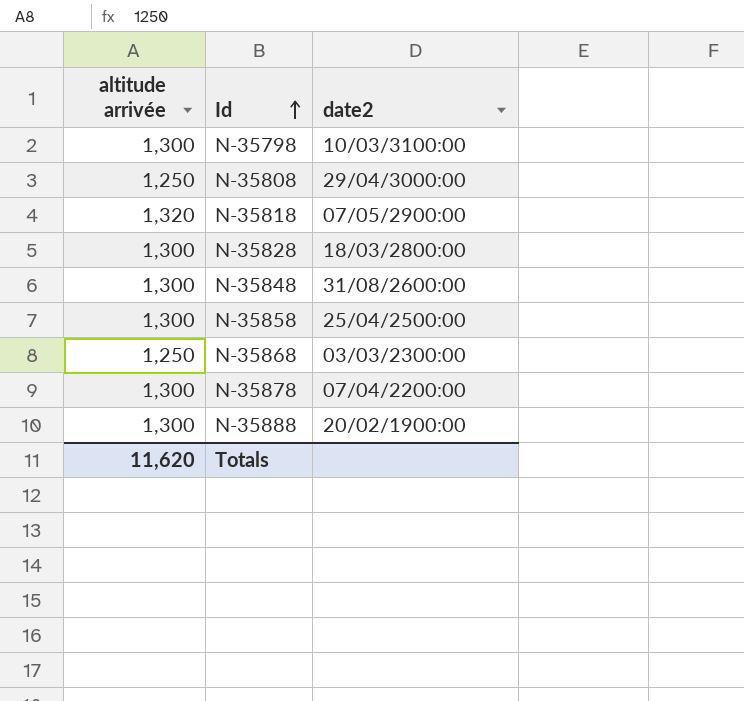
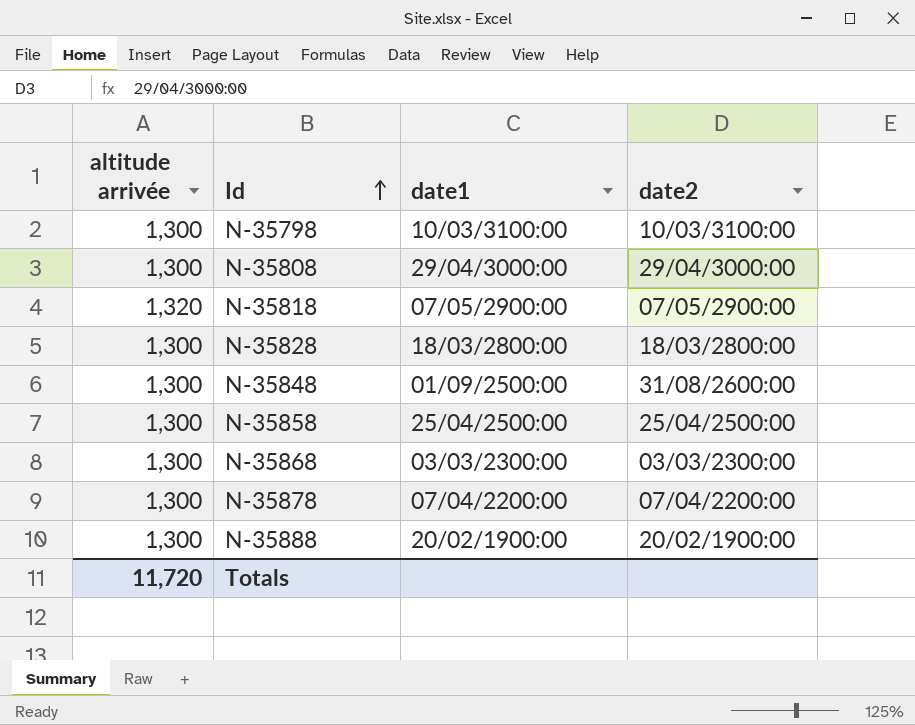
column date1 | position: none -> 3
N-35808 | altitude arrivée: 1,250 -> 1,300
N-35868 | altitude arrivée: 1,250 -> 1,300
Totals | altitude arrivée: 11,620 -> 11,720

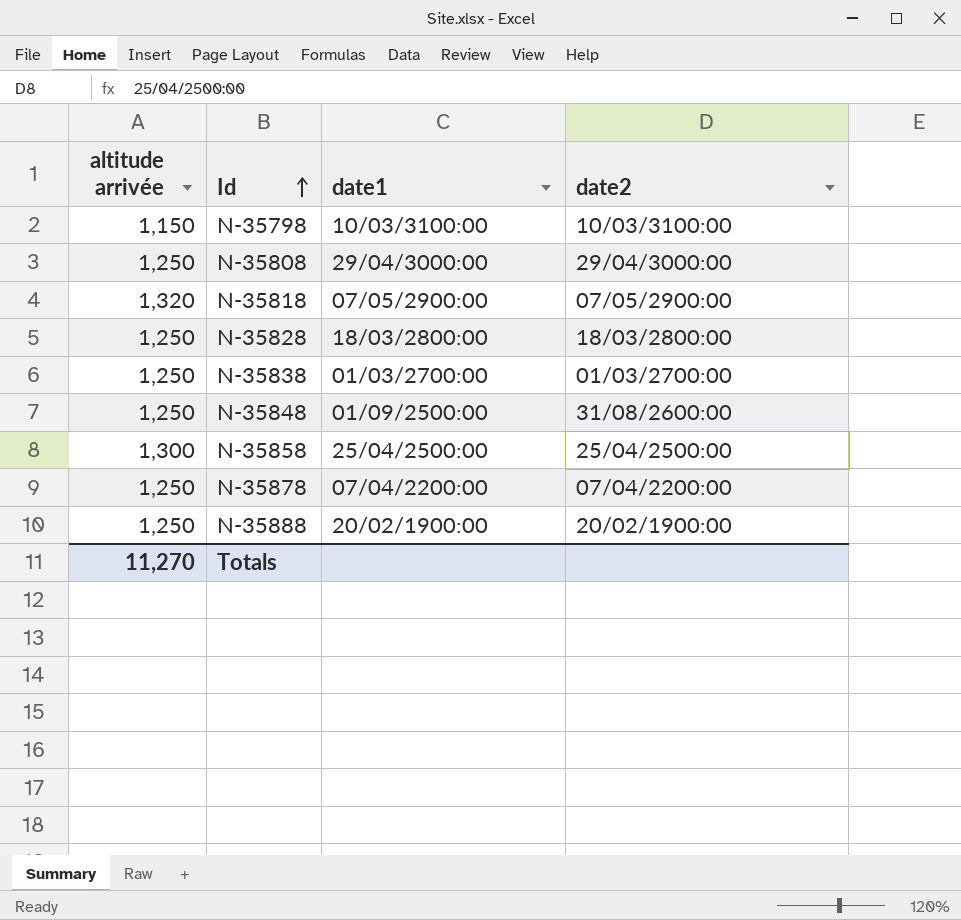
row N-35868: 1,300 | 03/03/2300:00 | 03/03/2300:00 -> none
N-35798 | altitude arrivée: 1,300 -> 1,150
N-35808 | altitude arrivée: 1,300 -> 1,250
N-35828 | altitude arrivée: 1,300 -> 1,250
row N-35838: none -> 1,250 | 01/03/2700:00 | 01/03/2700:00
N-35848 | altitude arrivée: 1,300 -> 1,250
N-35878 | altitude arrivée: 1,300 -> 1,250
N-35888 | altitude arrivée: 1,300 -> 1,250
Totals | altitude arrivée: 11,720 -> 11,270

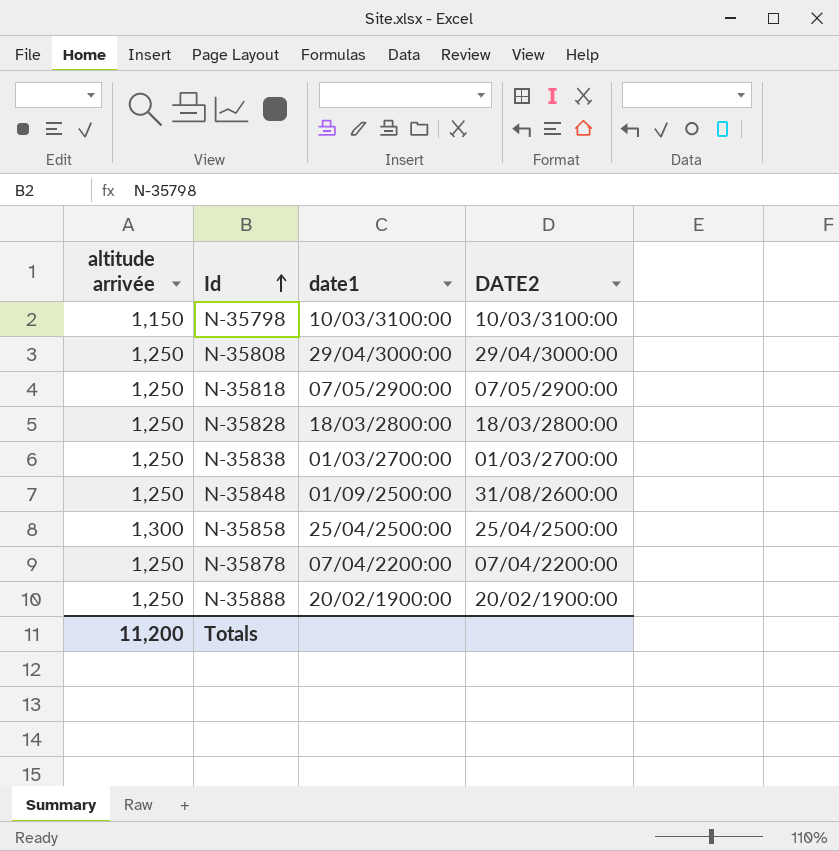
column name: date2 -> DATE2
N-35818 | altitude arrivée: 1,320 -> 1,250
Totals | altitude arrivée: 11,270 -> 11,200

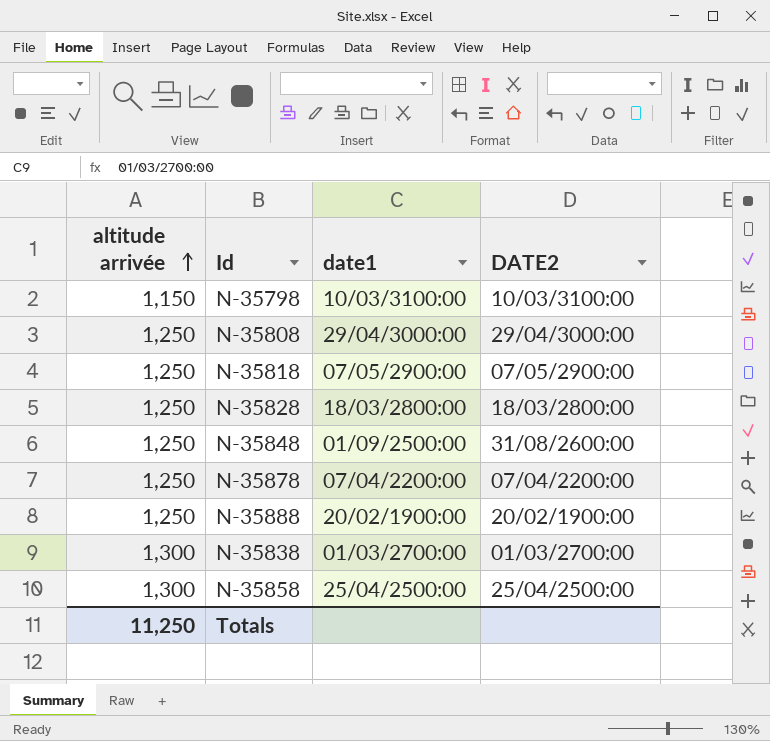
row order: Id ascending -> altitude arrivée ascending
N-35838 | altitude arrivée: 1,250 -> 1,300
Totals | altitude arrivée: 11,200 -> 11,250

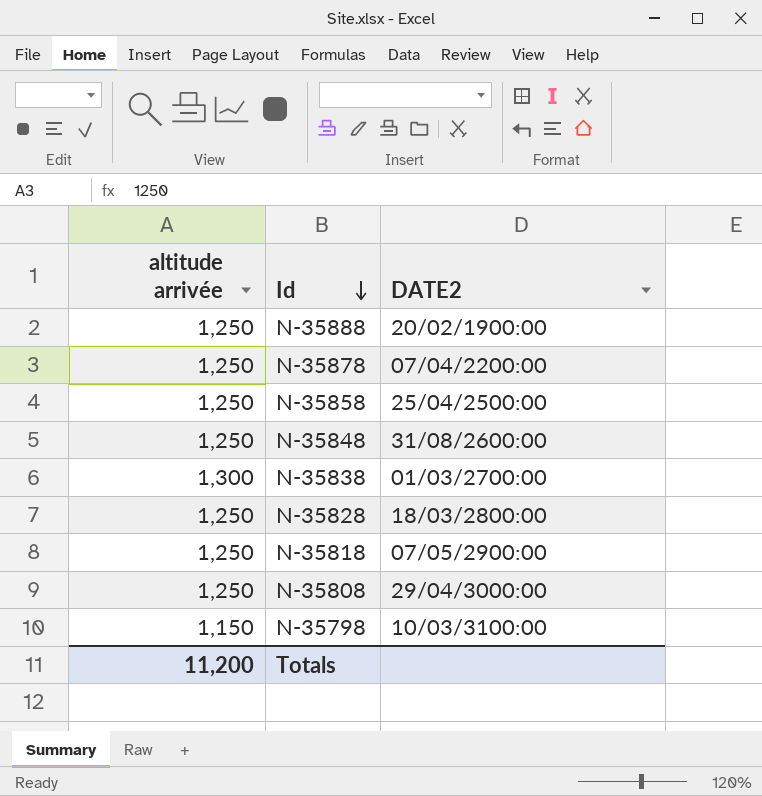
row order: altitude arrivée ascending -> Id descending
column date1 | position: 3 -> none
N-35858 | altitude arrivée: 1,300 -> 1,250
Totals | altitude arrivée: 11,250 -> 11,200

